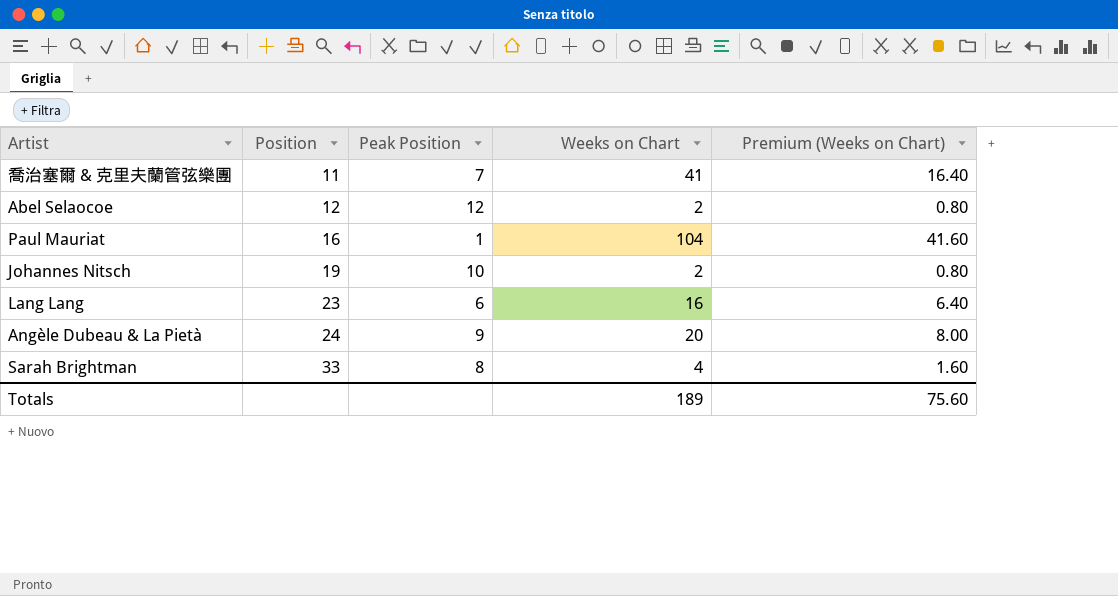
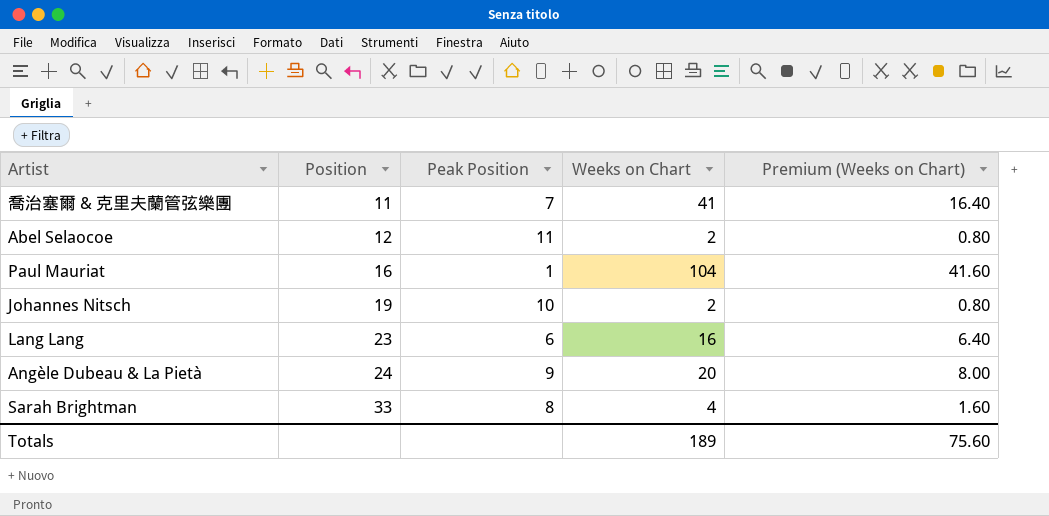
Abel Selaocoe | Peak Position: 12 -> 11

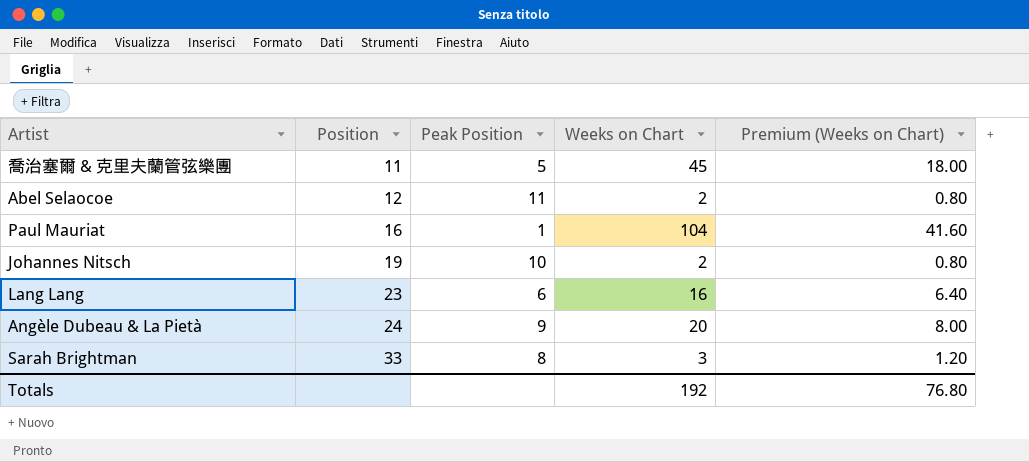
喬治塞爾 & 克里夫蘭管弦樂團 | Peak Position: 7 -> 5
喬治塞爾 & 克里夫蘭管弦樂團 | Weeks on Chart: 41 -> 45
喬治塞爾 & 克里夫蘭管弦樂團 | Premium (Weeks on Chart): 16.40 -> 18.00
Sarah Brightman | Weeks on Chart: 4 -> 3
Sarah Brightman | Premium (Weeks on Chart): 1.60 -> 1.20
Totals | Weeks on Chart: 189 -> 192
Totals | Premium (Weeks on Chart): 75.60 -> 76.80

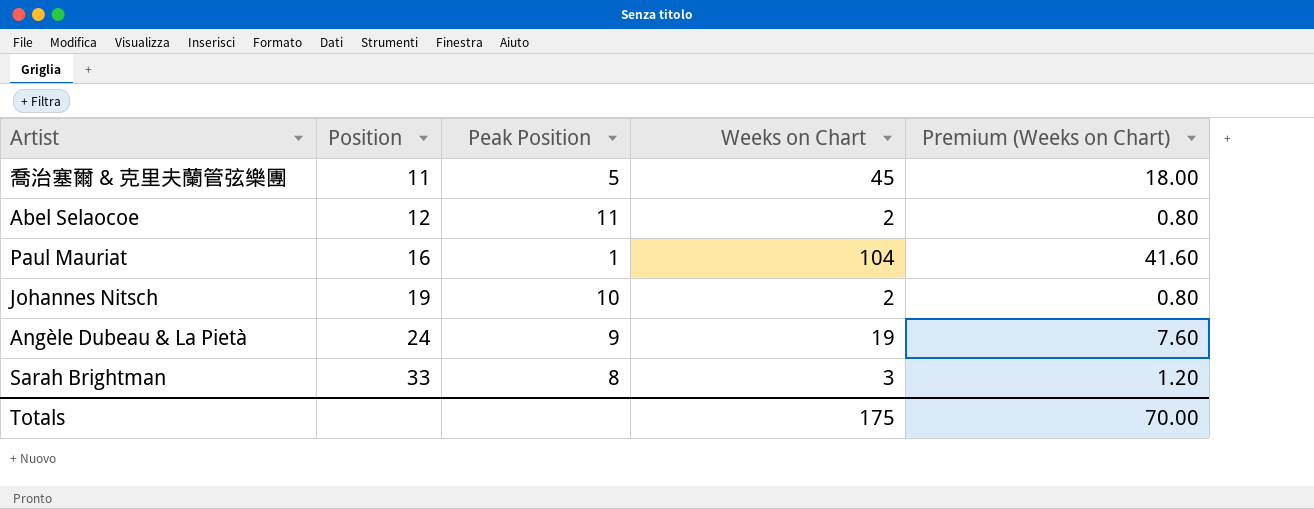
row Lang Lang: 23 | 6 | 16 | 6.40 -> none
Angèle Dubeau & La Pietà | Weeks on Chart: 20 -> 19
Angèle Dubeau & La Pietà | Premium (Weeks on Chart): 8.00 -> 7.60
Totals | Weeks on Chart: 192 -> 175
Totals | Premium (Weeks on Chart): 76.80 -> 70.00

